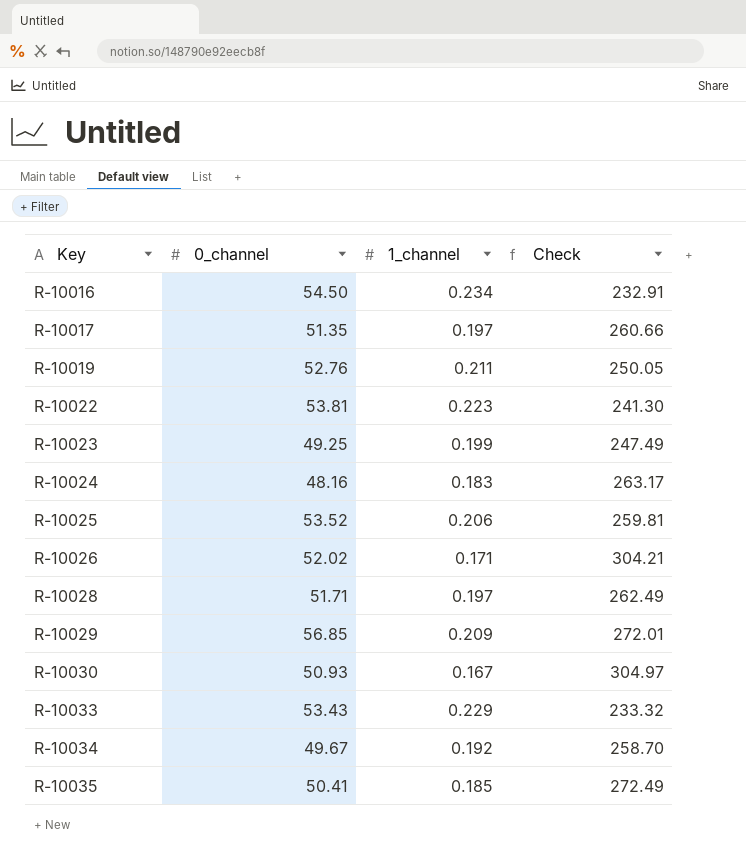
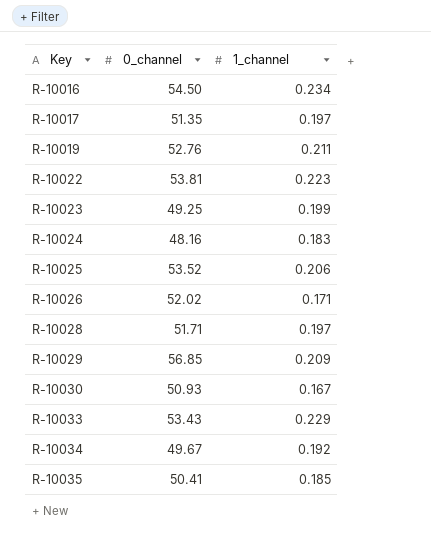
column Check | formula: [0_channel] / [1_channel] -> none

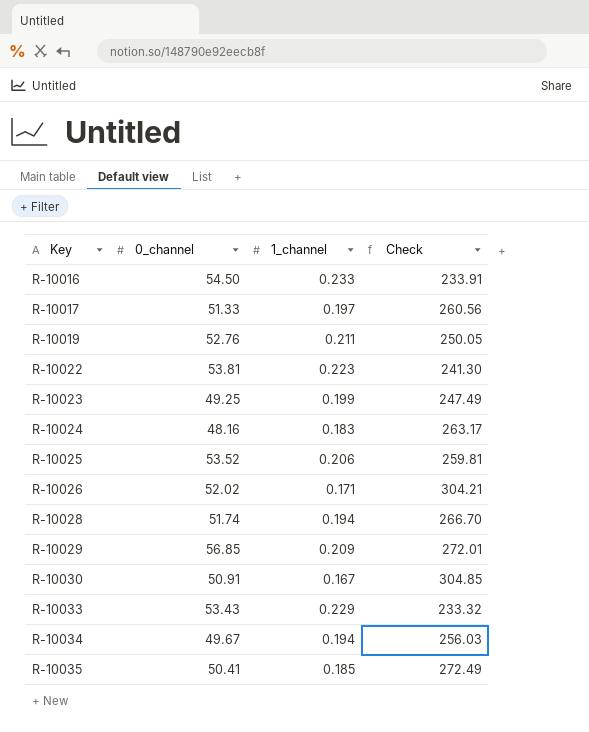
column Check | formula: none -> [0_channel] / [1_channel]
R-10016 | 1_channel: 0.234 -> 0.233
R-10017 | 0_channel: 51.35 -> 51.33
R-10028 | 0_channel: 51.71 -> 51.74
R-10028 | 1_channel: 0.197 -> 0.194
R-10030 | 0_channel: 50.93 -> 50.91
R-10034 | 1_channel: 0.192 -> 0.194

